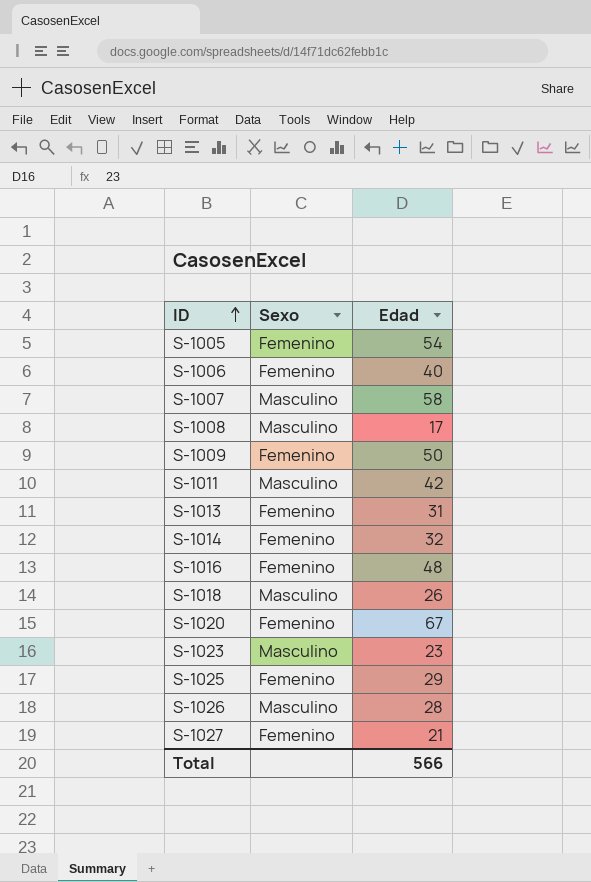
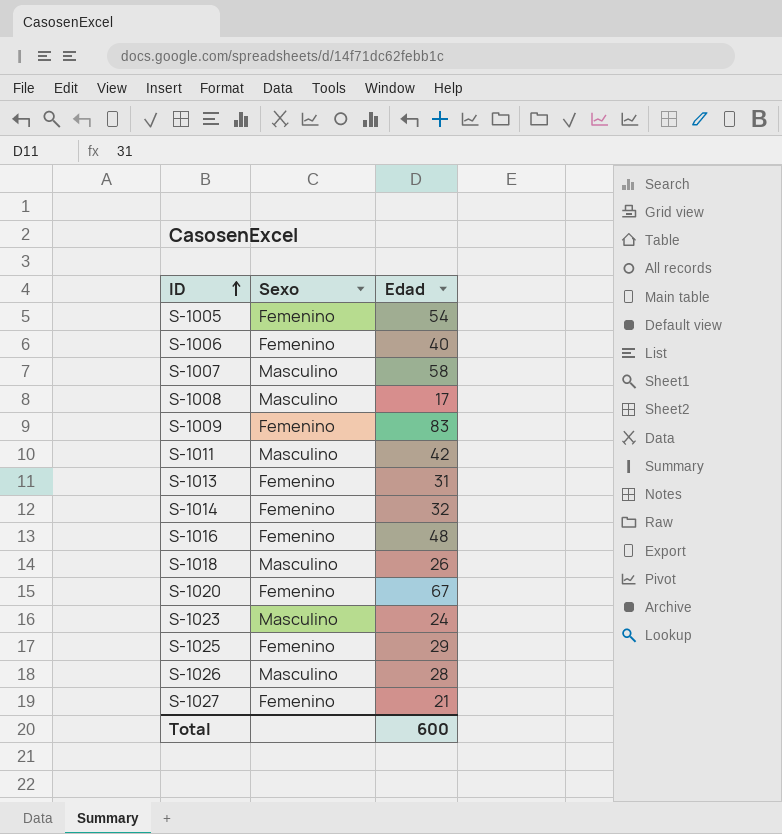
S-1009 | Edad: 50 -> 83
S-1023 | Edad: 23 -> 24
Total | Edad: 566 -> 600

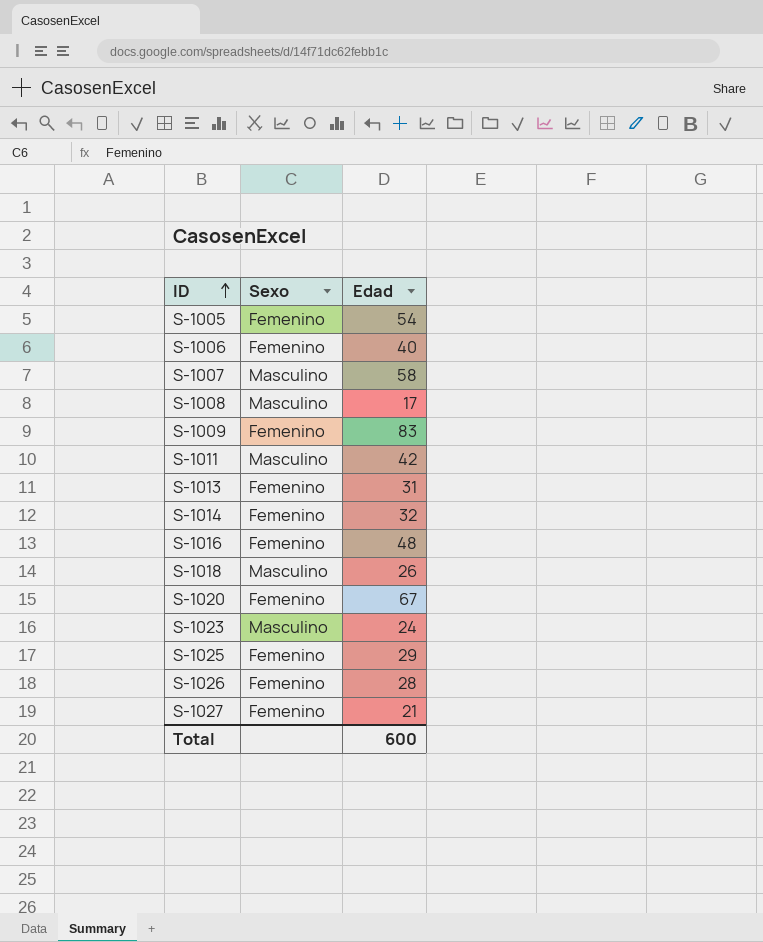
S-1026 | Sexo: Masculino -> Femenino

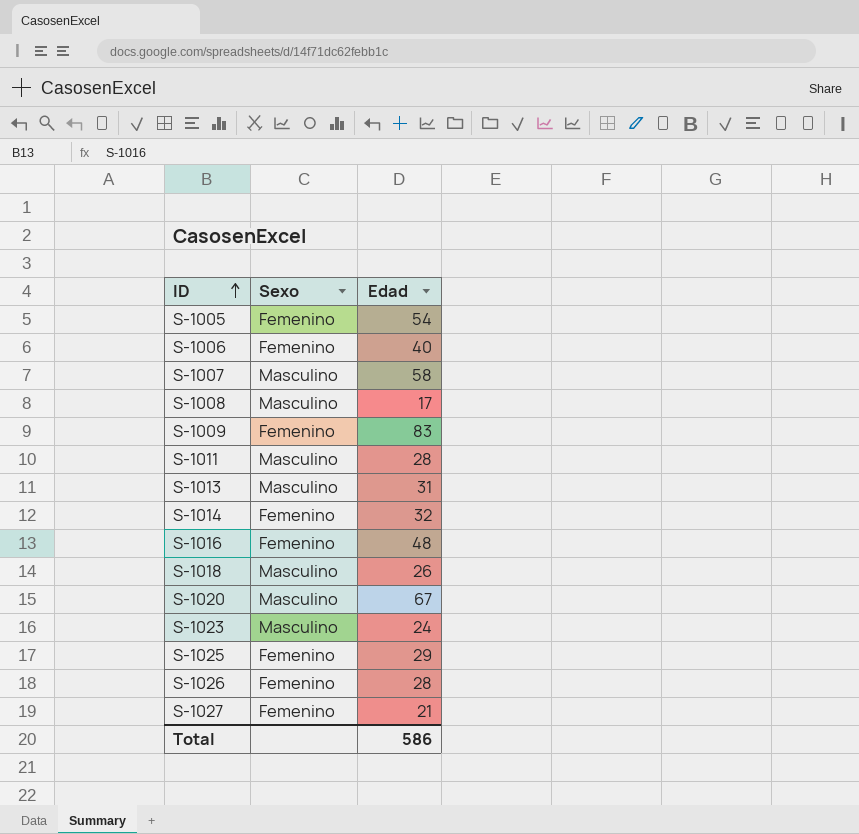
S-1011 | Edad: 42 -> 28
S-1013 | Sexo: Femenino -> Masculino
S-1020 | Sexo: Femenino -> Masculino
Total | Edad: 600 -> 586

